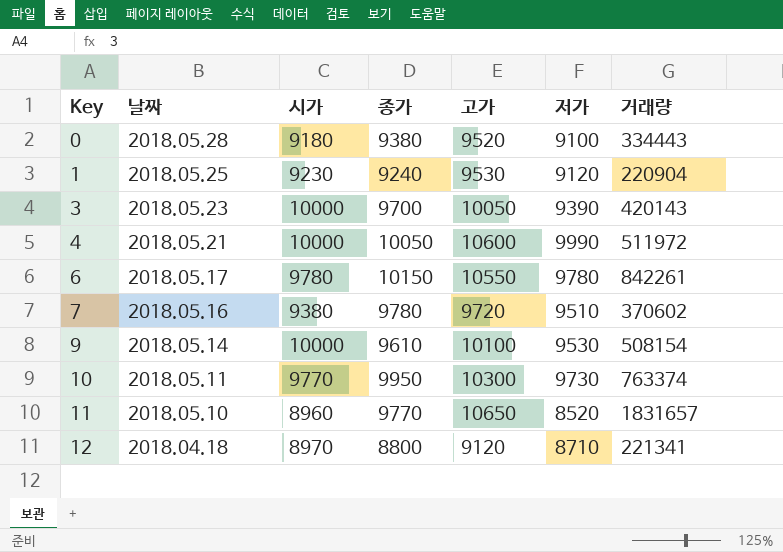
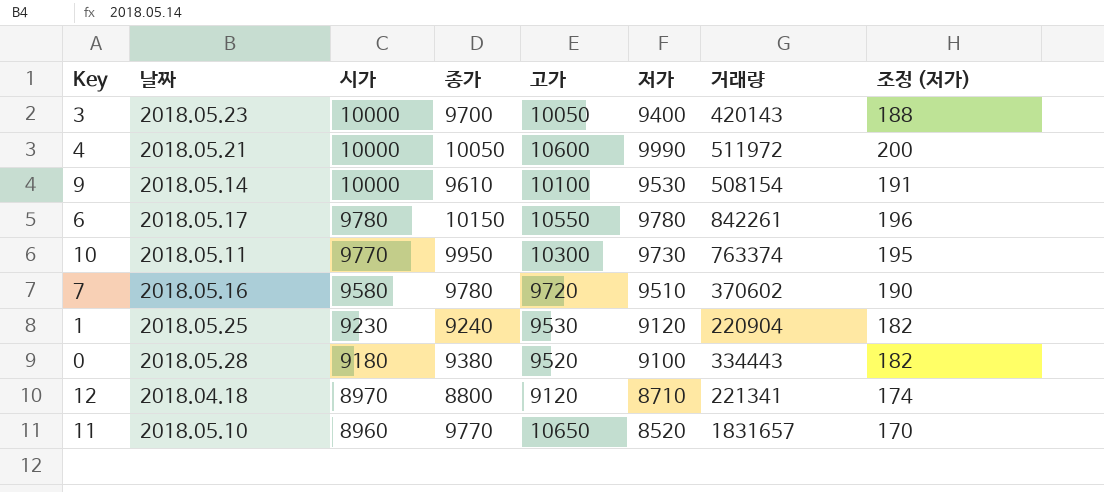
row order: Key ascending -> 시가 descending
column 조정 (저가) | formula: none -> [저가] * 0.02
3 | 저가: 9390 -> 9400
7 | 시가: 9380 -> 9580

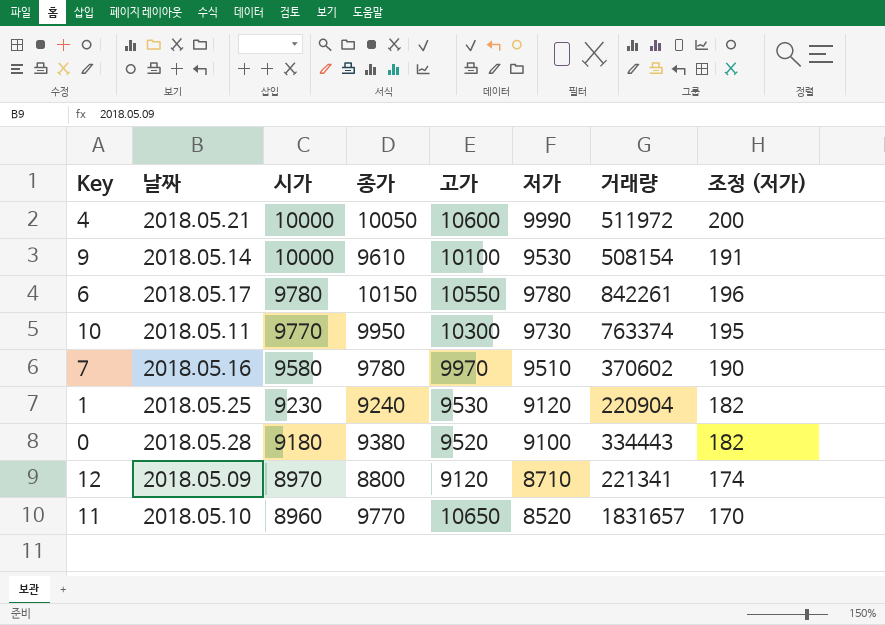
row 3: 2018.05.23 | 10000 | 9700 | 10050 | 9400 | 420143 | 188 -> none
7 | 고가: 9720 -> 9970
12 | 날짜: 2018.04.18 -> 2018.05.09

